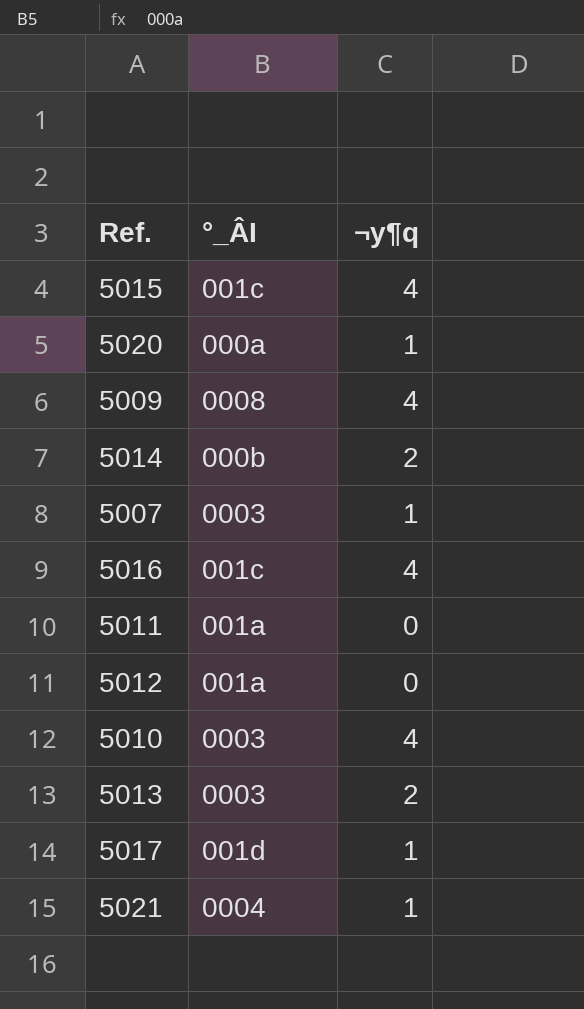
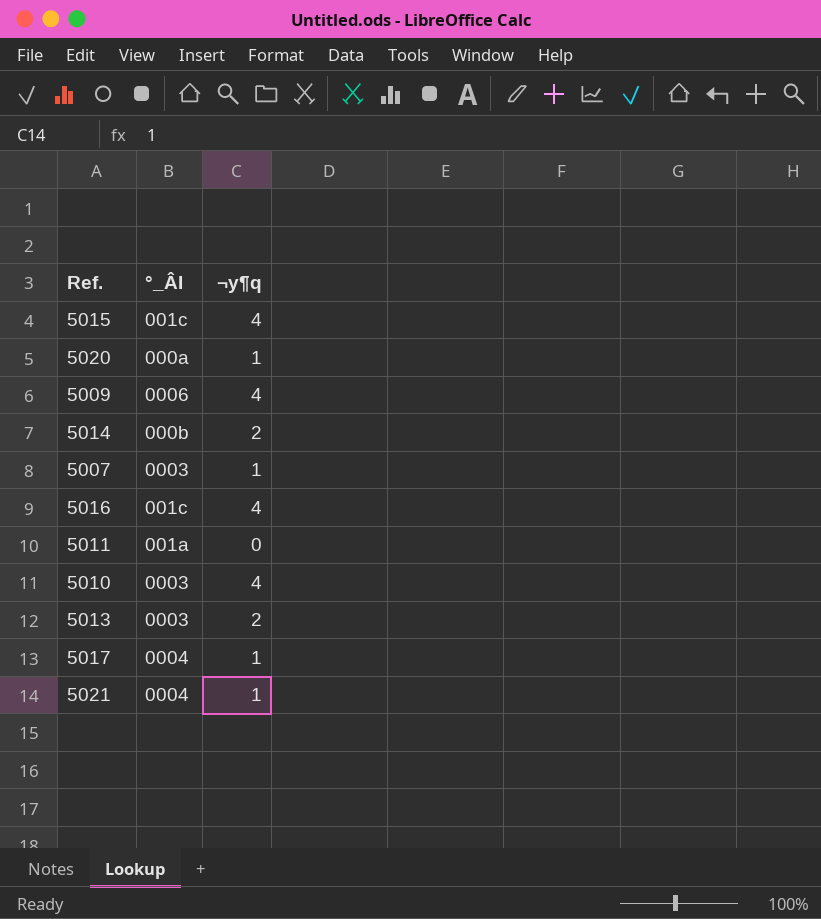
row 5012: 001a | 0 -> none
5009 | °_ÂI: 0008 -> 0006
5017 | °_ÂI: 001d -> 0004

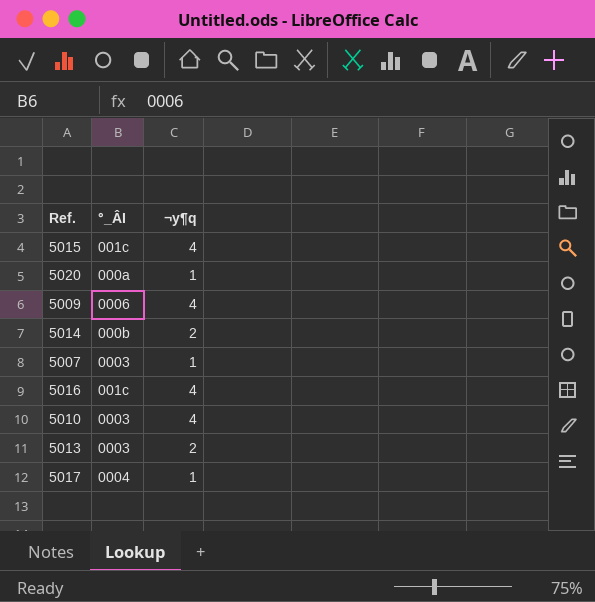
row 5011: 001a | 0 -> none
row 5021: 0004 | 1 -> none

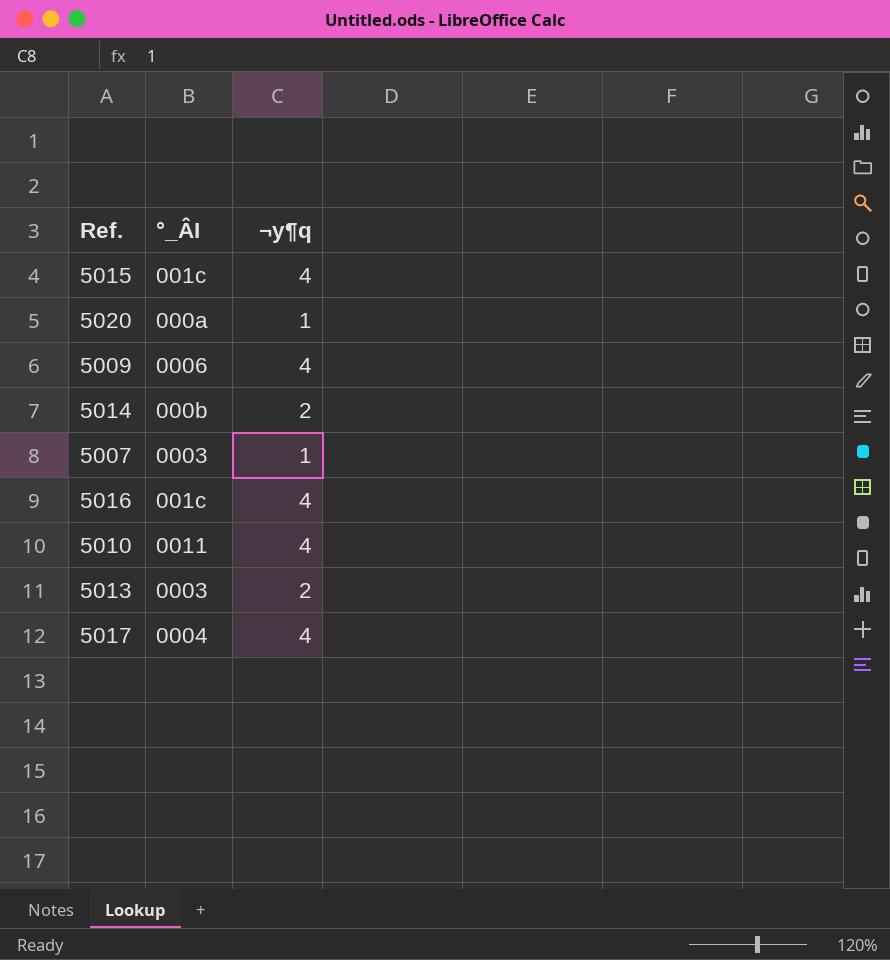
5010 | °_ÂI: 0003 -> 0011
5017 | ¬y¶q: 1 -> 4

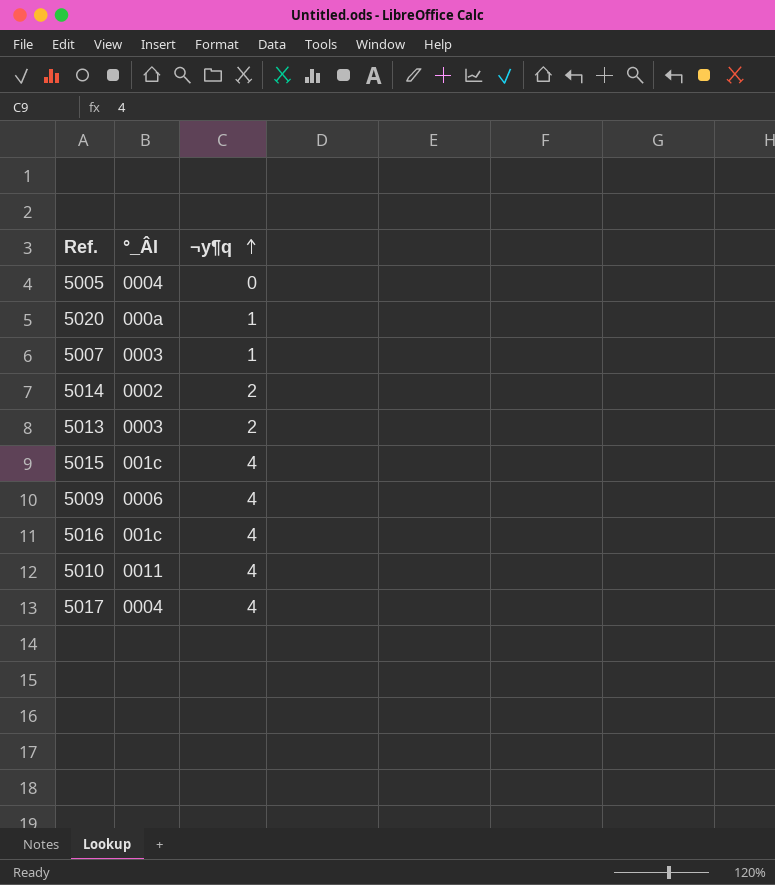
row order: none -> ¬y¶q ascending
row 5005: none -> 0004 | 0
5014 | °_ÂI: 000b -> 0002

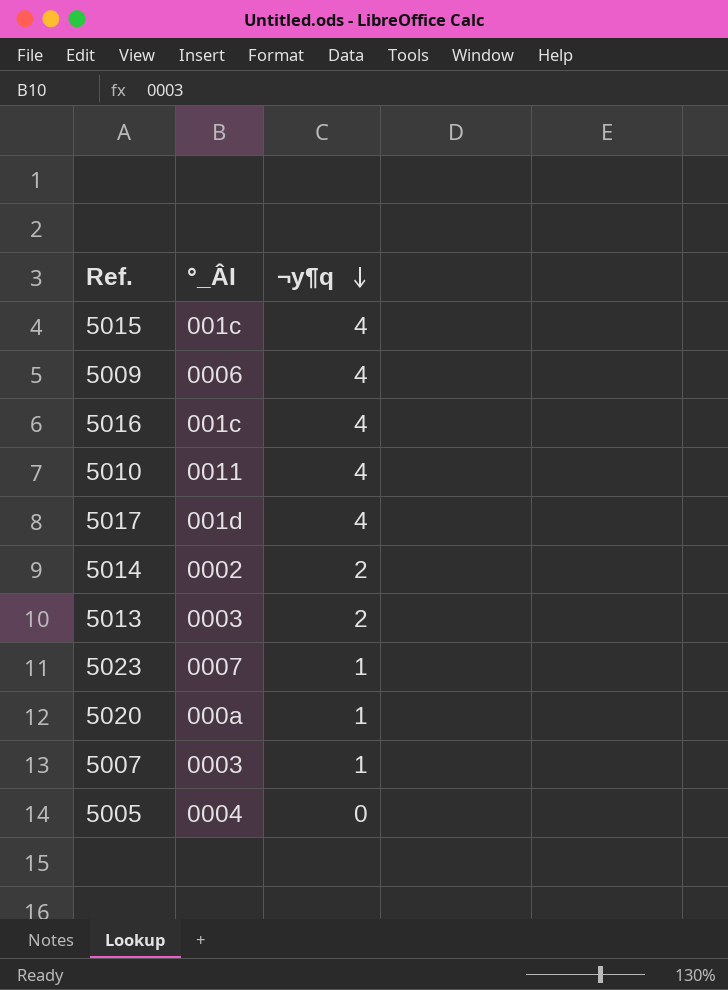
row order: ¬y¶q ascending -> ¬y¶q descending
5017 | °_ÂI: 0004 -> 001d
row 5023: none -> 0007 | 1

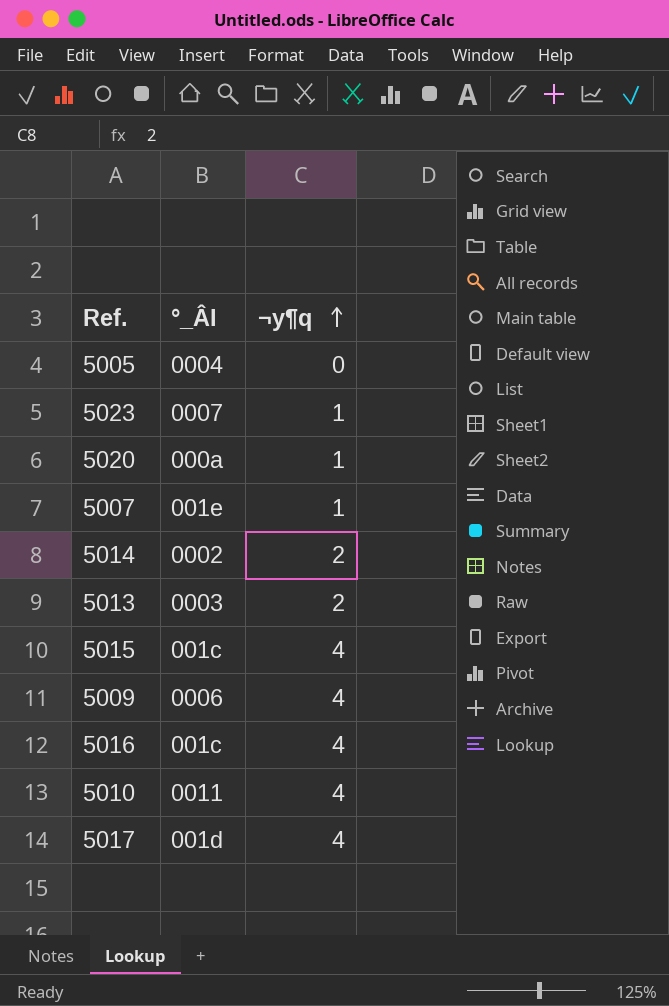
row order: ¬y¶q descending -> ¬y¶q ascending
5007 | °_ÂI: 0003 -> 001e

